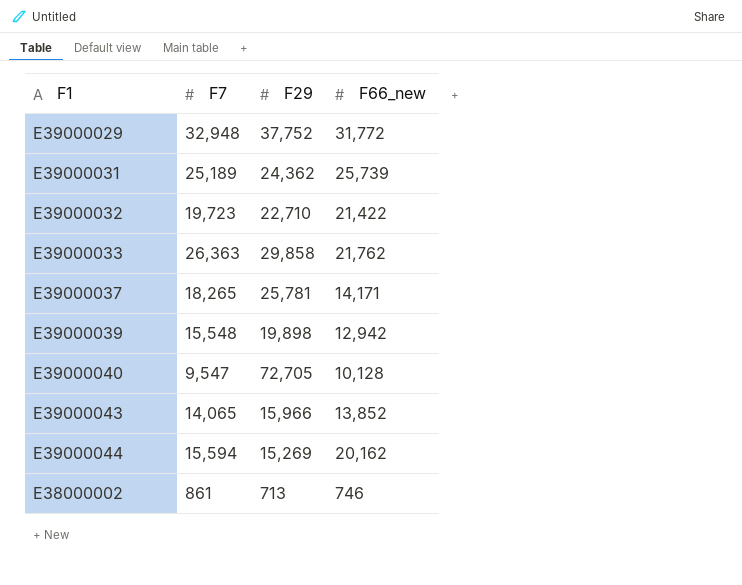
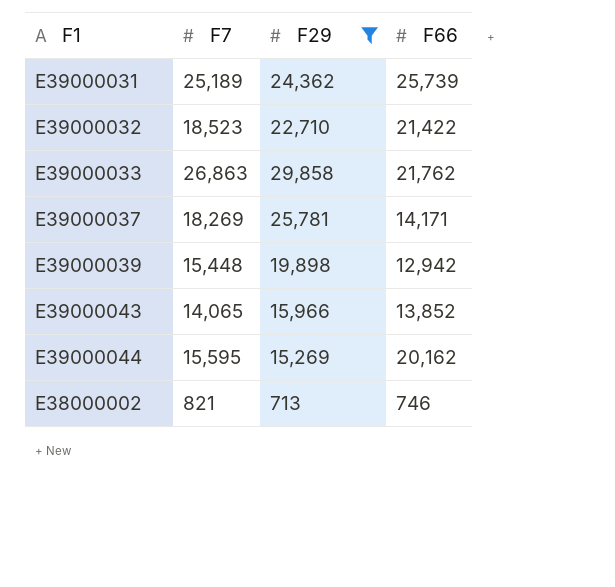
filter: none -> F29 <= 29,858
column name: F66_new -> F66
E39000032 | F7: 19,723 -> 18,523
E39000033 | F7: 26,363 -> 26,863
E39000037 | F7: 18,265 -> 18,269
E39000039 | F7: 15,548 -> 15,448
E39000044 | F7: 15,594 -> 15,595
E38000002 | F7: 861 -> 821

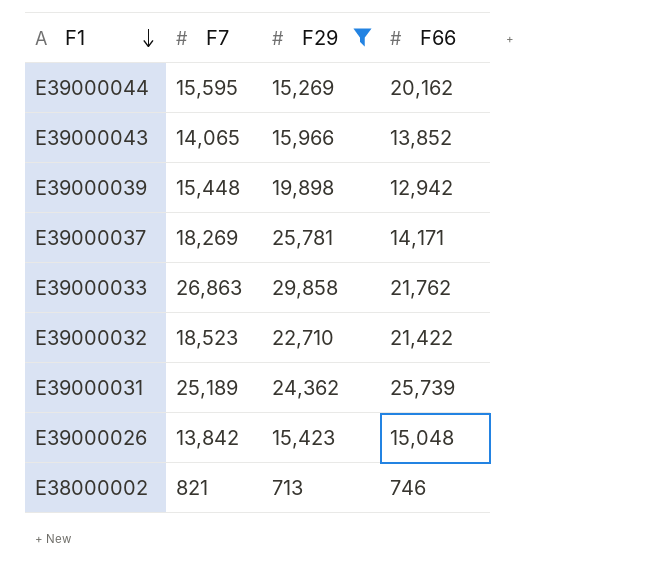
row order: none -> F1 descending
row E39000026: none -> 13,842 | 15,423 | 15,048

